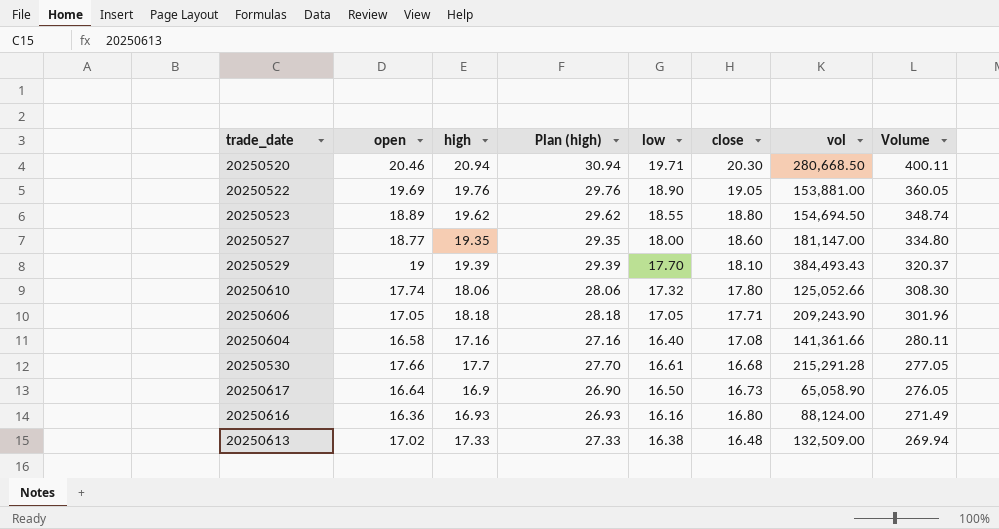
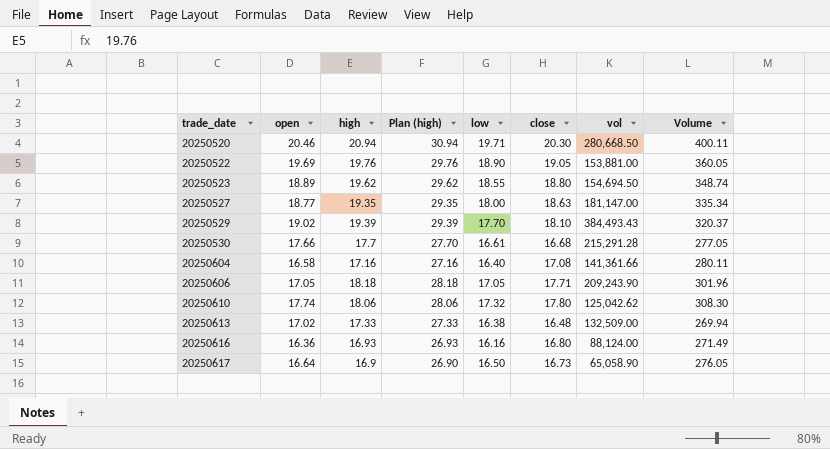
row order: Volume descending -> trade_date ascending
20250527 | close: 18.60 -> 18.63
20250527 | Volume: 334.80 -> 335.34
20250529 | open: 19 -> 19.02
20250610 | vol: 125,052.66 -> 125,042.62

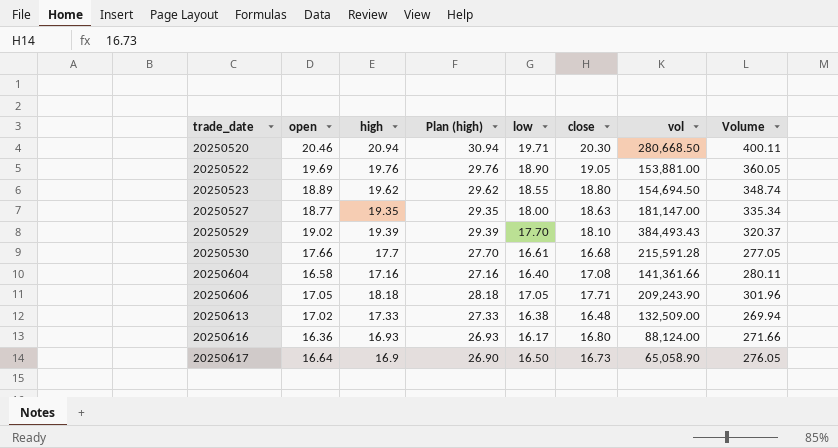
row 20250610: 17.74 | 18.06 | 28.06 | 17.32 | 17.80 | 125,042.62 | 308.30 -> none
20250530 | vol: 215,291.28 -> 215,591.28
20250616 | low: 16.16 -> 16.17
20250616 | Volume: 271.49 -> 271.66

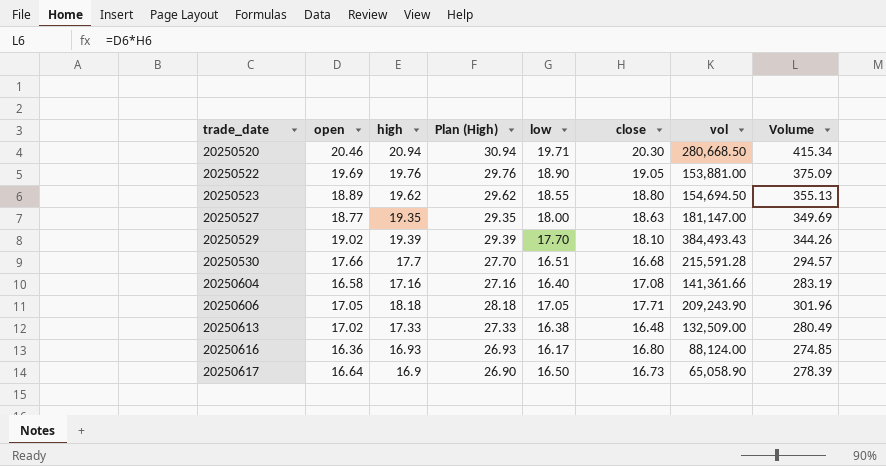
column name: Plan (high) -> Plan (High)
column Volume | formula: [low] * [close] -> [open] * [close]
20250530 | low: 16.61 -> 16.51

